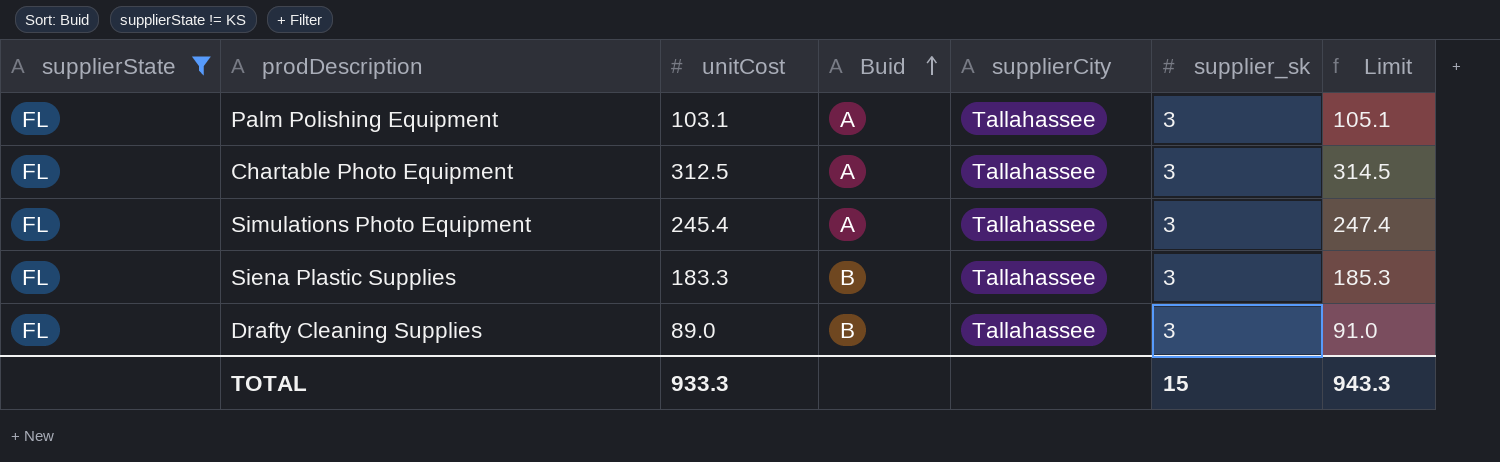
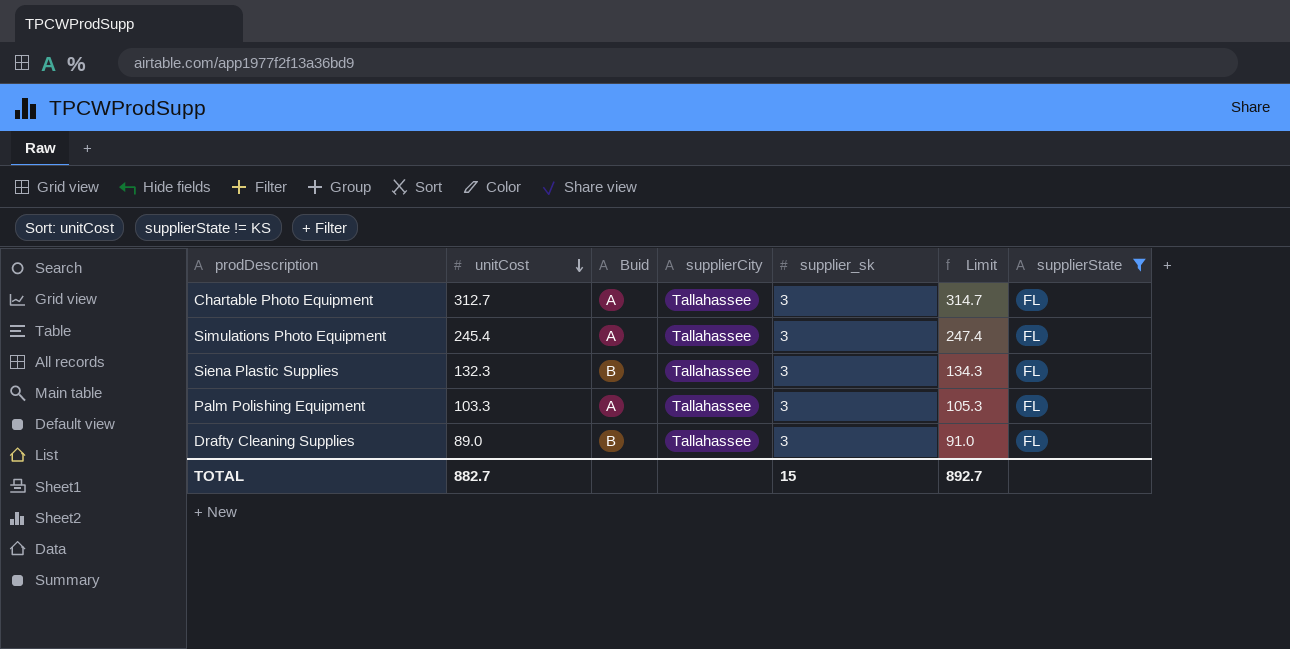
row order: Buid ascending -> unitCost descending
column supplierState | position: 1 -> 7
Chartable Photo Equipment | unitCost: 312.5 -> 312.7
Chartable Photo Equipment | Limit: 314.5 -> 314.7
Siena Plastic Supplies | unitCost: 183.3 -> 132.3
Siena Plastic Supplies | Limit: 185.3 -> 134.3
Palm Polishing Equipment | unitCost: 103.1 -> 103.3
Palm Polishing Equipment | Limit: 105.1 -> 105.3
TOTAL | unitCost: 933.3 -> 882.7
TOTAL | Limit: 943.3 -> 892.7

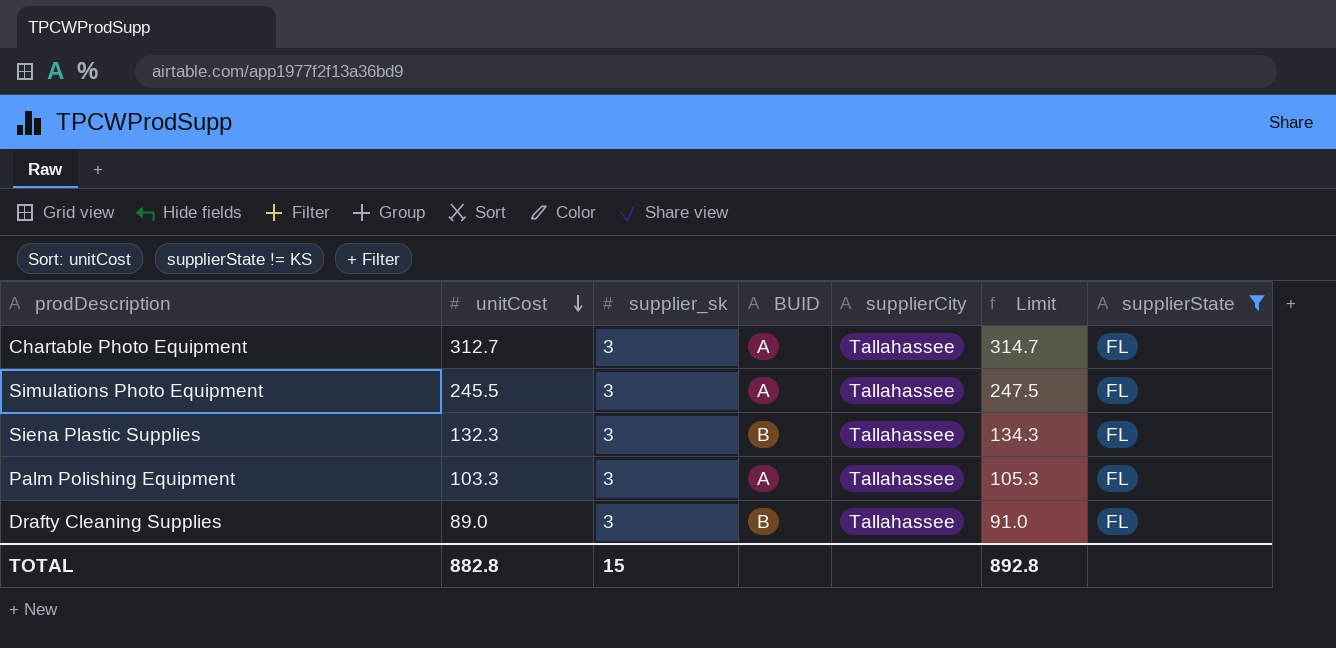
column supplier_sk | position: 5 -> 3
column name: Buid -> BUID
Simulations Photo Equipment | unitCost: 245.4 -> 245.5
Simulations Photo Equipment | Limit: 247.4 -> 247.5
TOTAL | unitCost: 882.7 -> 882.8
TOTAL | Limit: 892.7 -> 892.8

